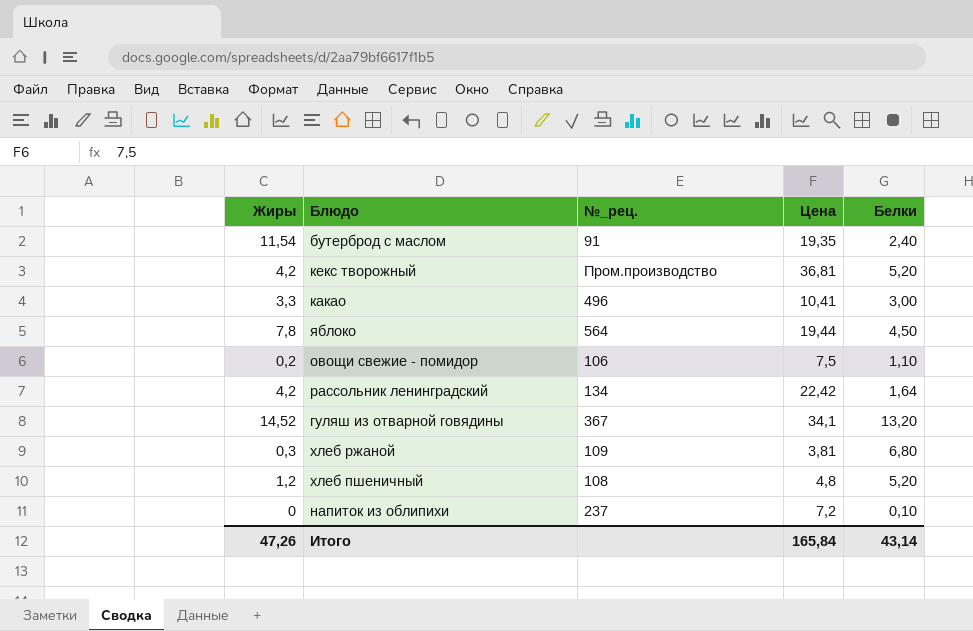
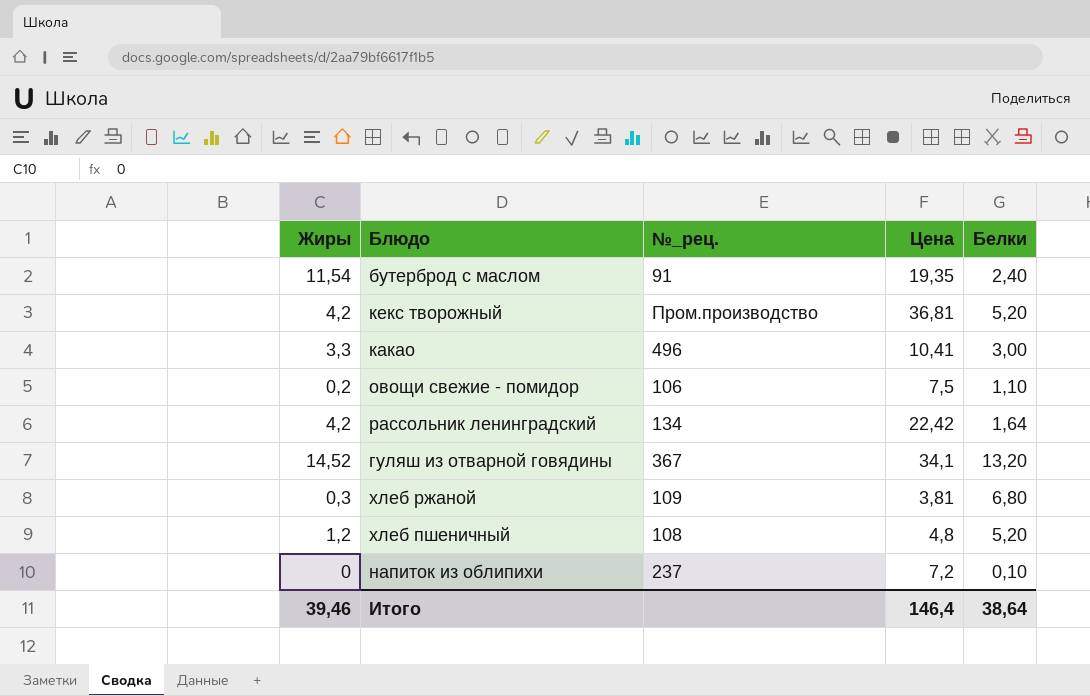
row яблоко: 7,8 | 564 | 19,44 | 4,50 -> none
Итого | Жиры: 47,26 -> 39,46
Итого | Цена: 165,84 -> 146,4
Итого | Белки: 43,14 -> 38,64

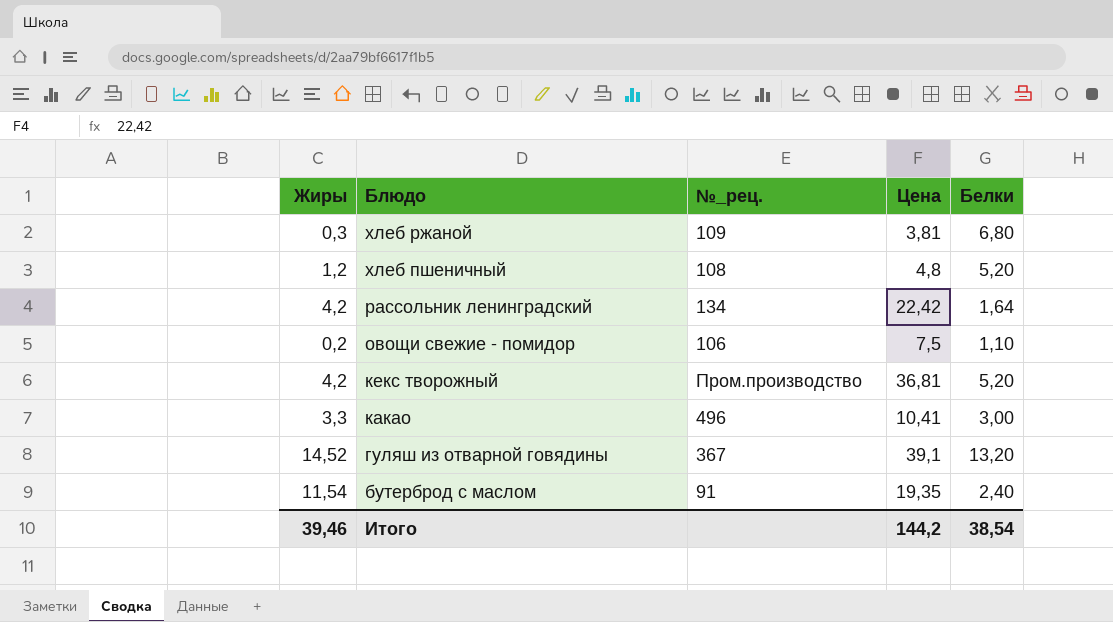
row order: none -> Блюдо descending
row напиток из облипихи: 0 | 237 | 7,2 | 0,10 -> none
гуляш из отварной говядины | Цена: 34,1 -> 39,1
Итого | Цена: 146,4 -> 144,2
Итого | Белки: 38,64 -> 38,54

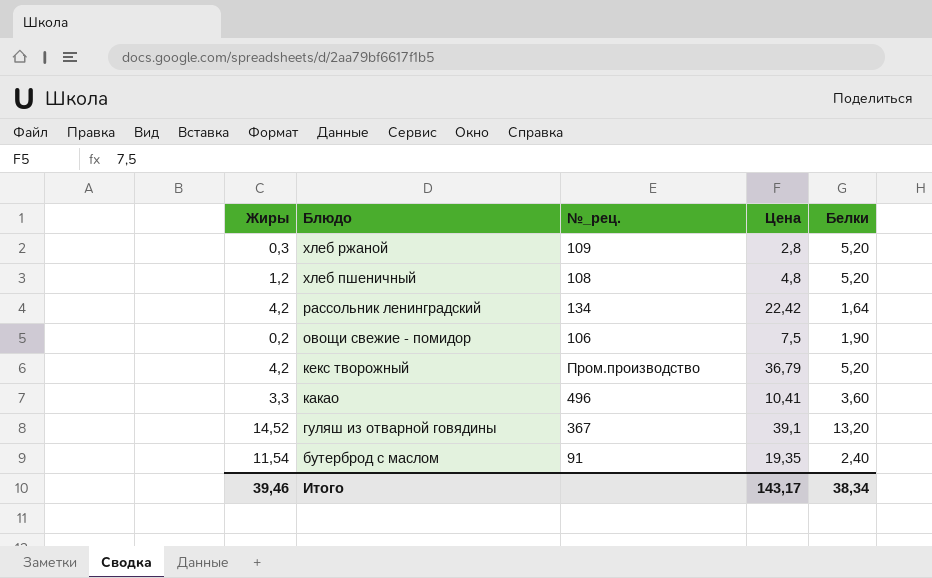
хлеб ржаной | Цена: 3,81 -> 2,8
хлеб ржаной | Белки: 6,80 -> 5,20
овощи свежие - помидор | Белки: 1,10 -> 1,90
кекс творожный | Цена: 36,81 -> 36,79
какао | Белки: 3,00 -> 3,60
Итого | Цена: 144,2 -> 143,17
Итого | Белки: 38,54 -> 38,34

